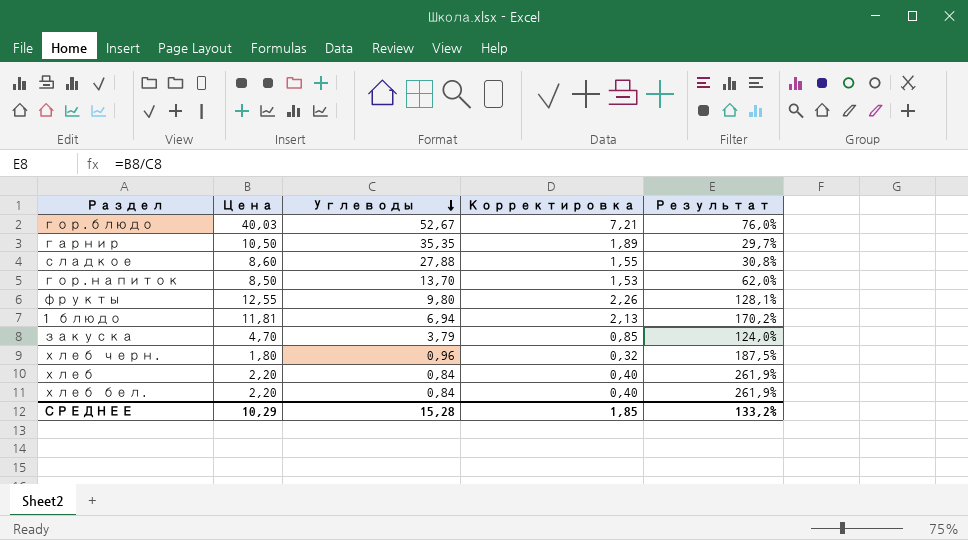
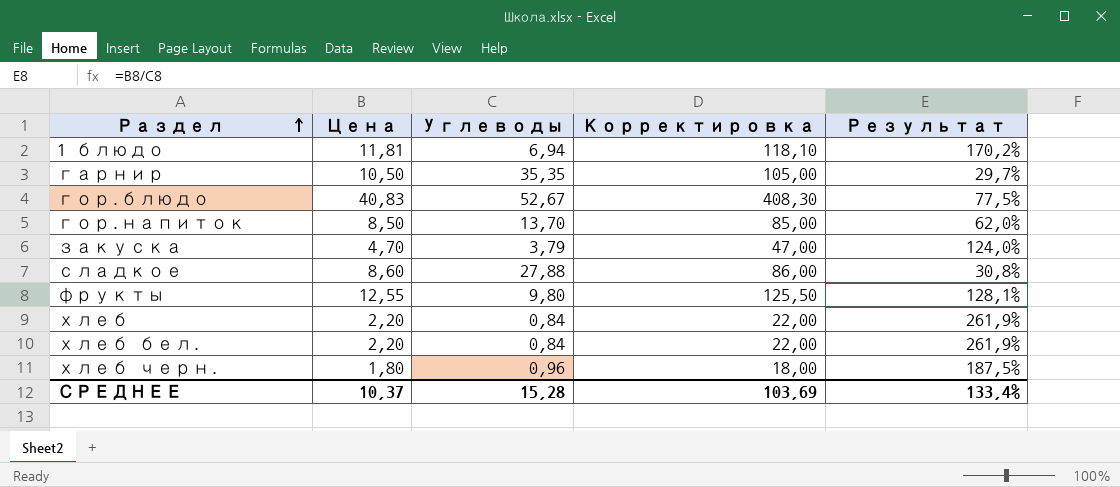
row order: Углеводы descending -> Раздел ascending
column Корректировка | formula: [Цена] * 0,18 -> [Цена] * 10
гор.блюдо | Цена: 40,03 -> 40,83
гор.блюдо | Результат: 76,0% -> 77,5%
СРЕДНЕЕ | Цена: 10,29 -> 10,37
СРЕДНЕЕ | Корректировка: 1,85 -> 103,69
СРЕДНЕЕ | Результат: 133,2% -> 133,4%

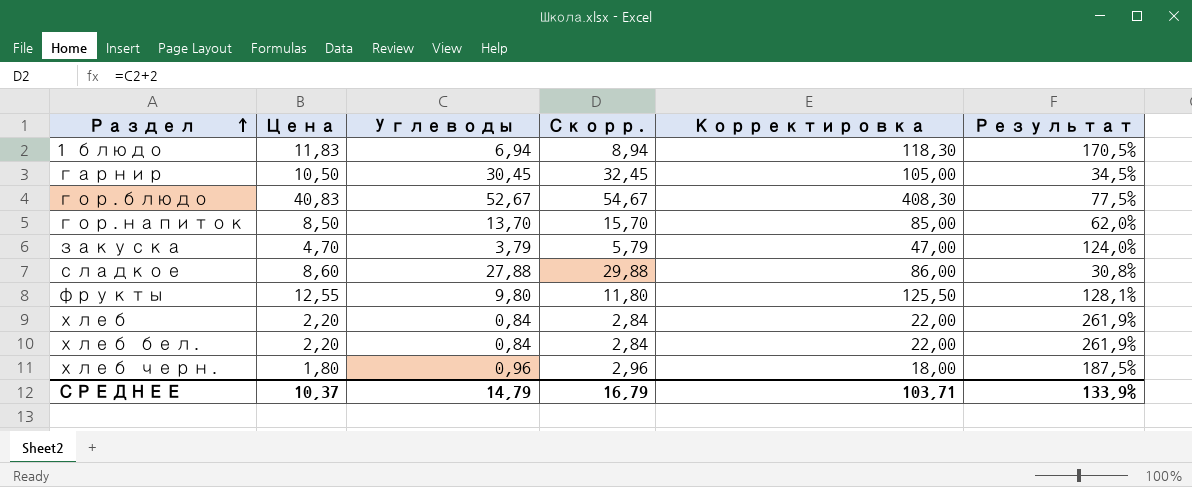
column Скорр. | formula: none -> [Углеводы] + 2
1 блюдо | Цена: 11,81 -> 11,83
1 блюдо | Корректировка: 118,10 -> 118,30
1 блюдо | Результат: 170,2% -> 170,5%
гарнир | Углеводы: 35,35 -> 30,45
гарнир | Результат: 29,7% -> 34,5%
СРЕДНЕЕ | Углеводы: 15,28 -> 14,79
СРЕДНЕЕ | Корректировка: 103,69 -> 103,71
СРЕДНЕЕ | Результат: 133,4% -> 133,9%

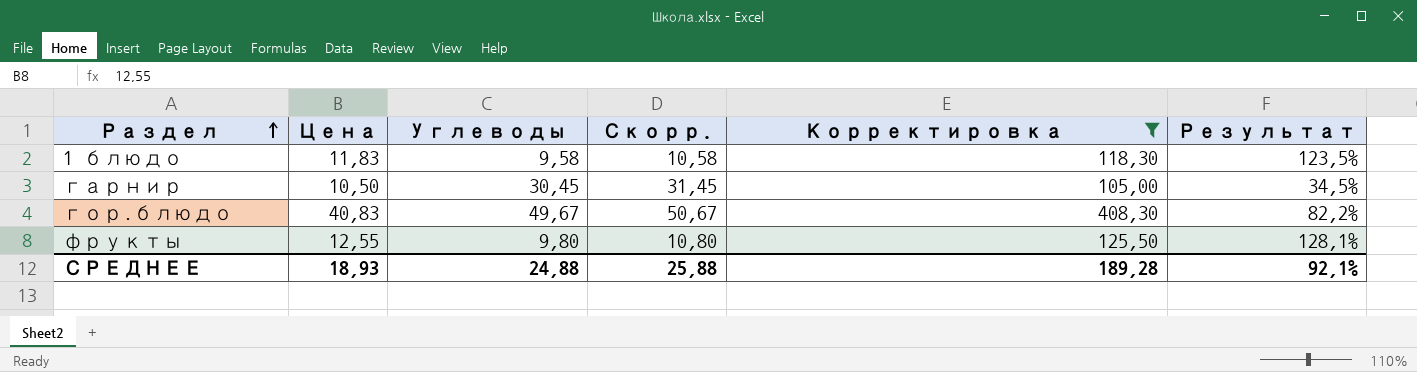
filter: none -> Корректировка >= 105,00
column Скорр. | formula: [Углеводы] + 2 -> [Углеводы] + 1
1 блюдо | Углеводы: 6,94 -> 9,58
1 блюдо | Результат: 170,5% -> 123,5%
гор.блюдо | Углеводы: 52,67 -> 49,67
гор.блюдо | Результат: 77,5% -> 82,2%
СРЕДНЕЕ | Цена: 10,37 -> 18,93
СРЕДНЕЕ | Углеводы: 14,79 -> 24,88
СРЕДНЕЕ | Скорр.: 16,79 -> 25,88
СРЕДНЕЕ | Корректировка: 103,71 -> 189,28
СРЕДНЕЕ | Результат: 133,9% -> 92,1%

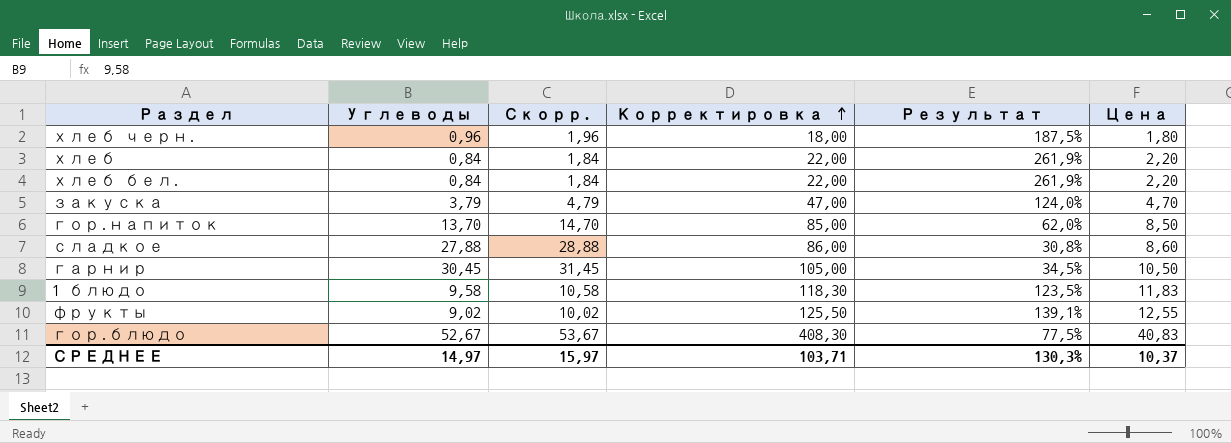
filter: Корректировка >= 105,00 -> none
row order: Раздел ascending -> Корректировка ascending
column Цена | position: 2 -> 6
фрукты | Углеводы: 9,80 -> 9,02
фрукты | Скорр.: 10,80 -> 10,02
фрукты | Результат: 128,1% -> 139,1%
гор.блюдо | Углеводы: 49,67 -> 52,67
гор.блюдо | Скорр.: 50,67 -> 53,67
гор.блюдо | Результат: 82,2% -> 77,5%
СРЕДНЕЕ | Углеводы: 24,88 -> 14,97
СРЕДНЕЕ | Скорр.: 25,88 -> 15,97
СРЕДНЕЕ | Корректировка: 189,28 -> 103,71
СРЕДНЕЕ | Результат: 92,1% -> 130,3%
СРЕДНЕЕ | Цена: 18,93 -> 10,37

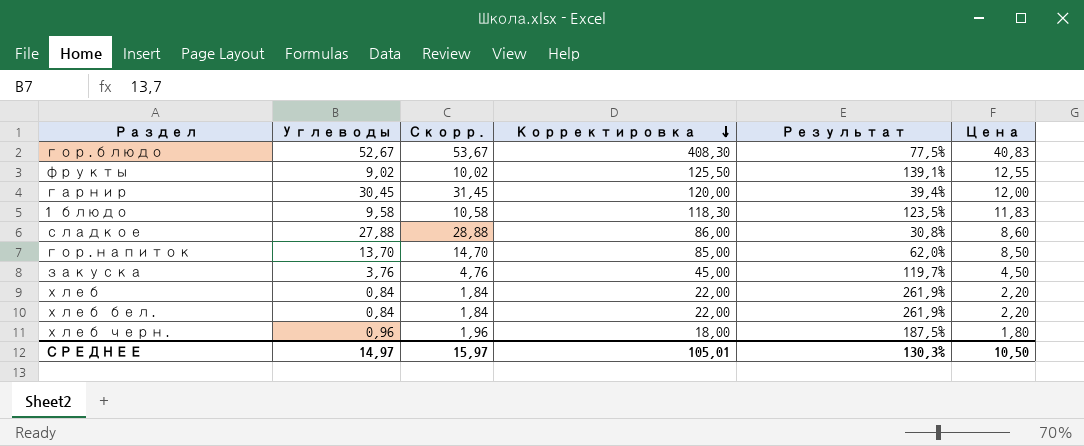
row order: Корректировка ascending -> Корректировка descending
гарнир | Корректировка: 105,00 -> 120,00
гарнир | Результат: 34,5% -> 39,4%
гарнир | Цена: 10,50 -> 12,00
закуска | Углеводы: 3,79 -> 3,76
закуска | Скорр.: 4,79 -> 4,76
закуска | Корректировка: 47,00 -> 45,00
закуска | Результат: 124,0% -> 119,7%
закуска | Цена: 4,70 -> 4,50
СРЕДНЕЕ | Корректировка: 103,71 -> 105,01
СРЕДНЕЕ | Цена: 10,37 -> 10,50

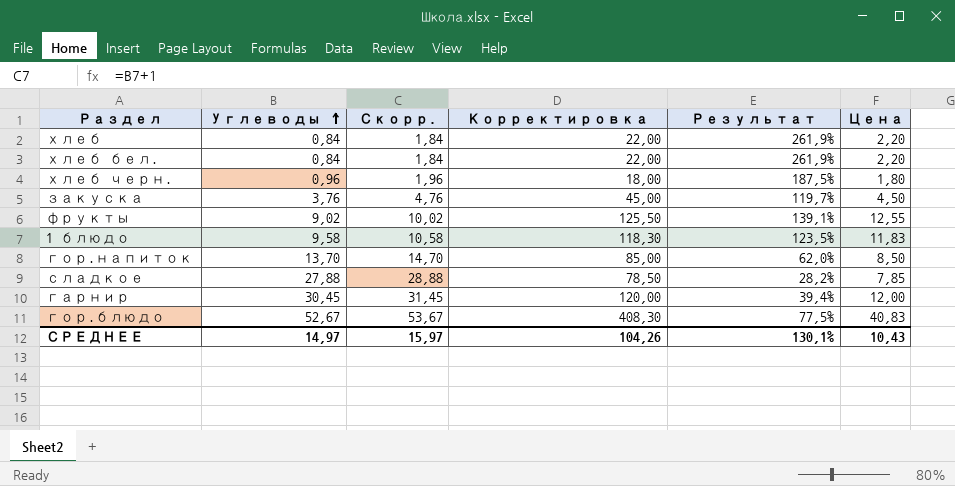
row order: Корректировка descending -> Углеводы ascending
сладкое | Корректировка: 86,00 -> 78,50
сладкое | Результат: 30,8% -> 28,2%
сладкое | Цена: 8,60 -> 7,85
СРЕДНЕЕ | Корректировка: 105,01 -> 104,26
СРЕДНЕЕ | Результат: 130,3% -> 130,1%
СРЕДНЕЕ | Цена: 10,50 -> 10,43

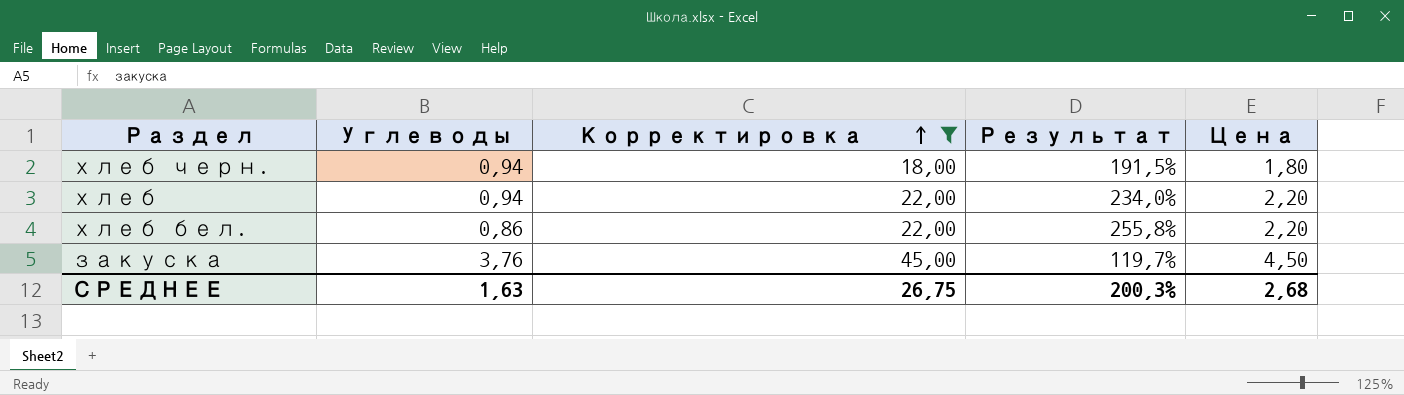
filter: none -> Корректировка <= 45,00
row order: Углеводы ascending -> Корректировка ascending
column Скорр. | formula: [Углеводы] + 1 -> none
хлеб черн. | Углеводы: 0,96 -> 0,94
хлеб черн. | Результат: 187,5% -> 191,5%
хлеб | Углеводы: 0,84 -> 0,94
хлеб | Результат: 261,9% -> 234,0%
хлеб бел. | Углеводы: 0,84 -> 0,86
хлеб бел. | Результат: 261,9% -> 255,8%
СРЕДНЕЕ | Углеводы: 14,97 -> 1,63
СРЕДНЕЕ | Корректировка: 104,26 -> 26,75
СРЕДНЕЕ | Результат: 130,1% -> 200,3%
СРЕДНЕЕ | Цена: 10,43 -> 2,68

